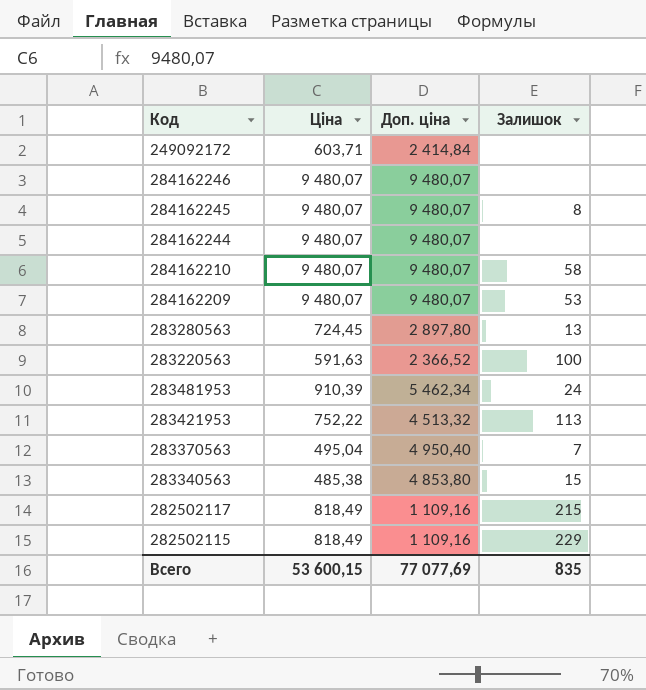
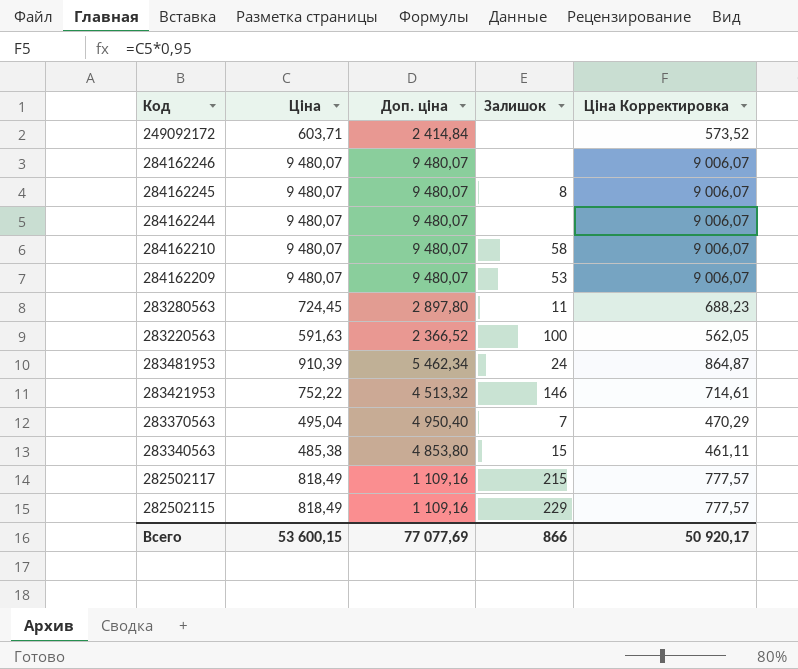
column Ціна Корректировка | formula: none -> [Ціна] * 0,95
283280563 | Залишок: 13 -> 11
283421953 | Залишок: 113 -> 146
Всего | Залишок: 835 -> 866

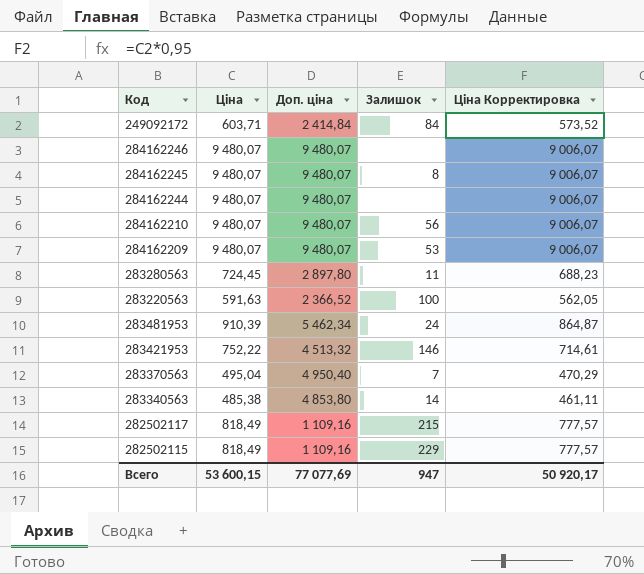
249092172 | Залишок: none -> 84
284162210 | Залишок: 58 -> 56
283340563 | Залишок: 15 -> 14
Всего | Залишок: 866 -> 947

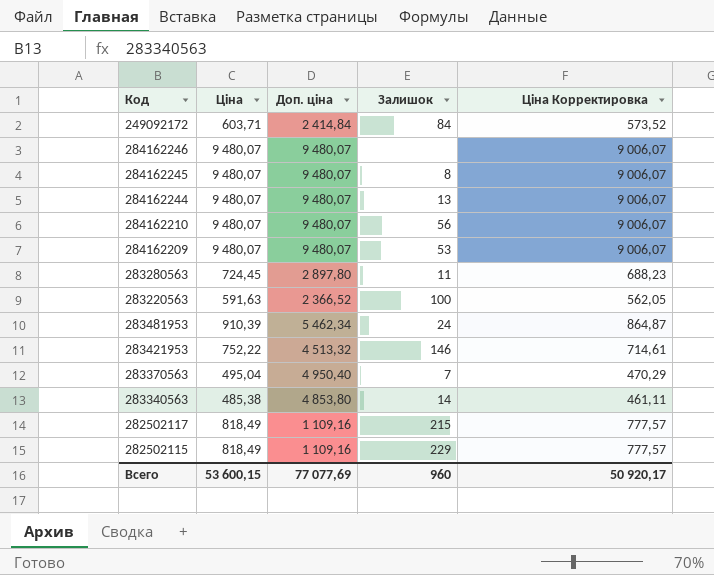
284162244 | Залишок: none -> 13
Всего | Залишок: 947 -> 960

